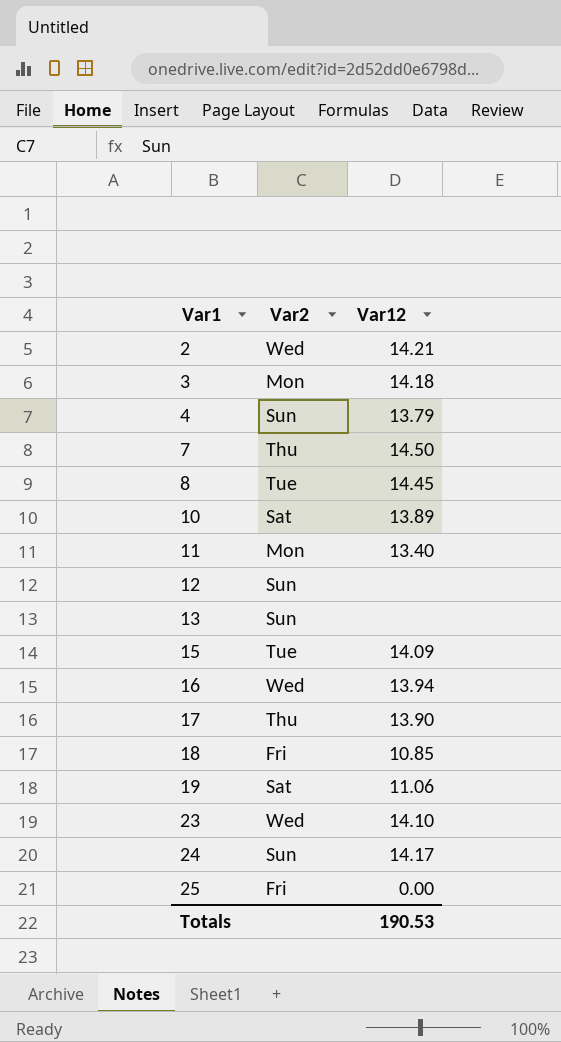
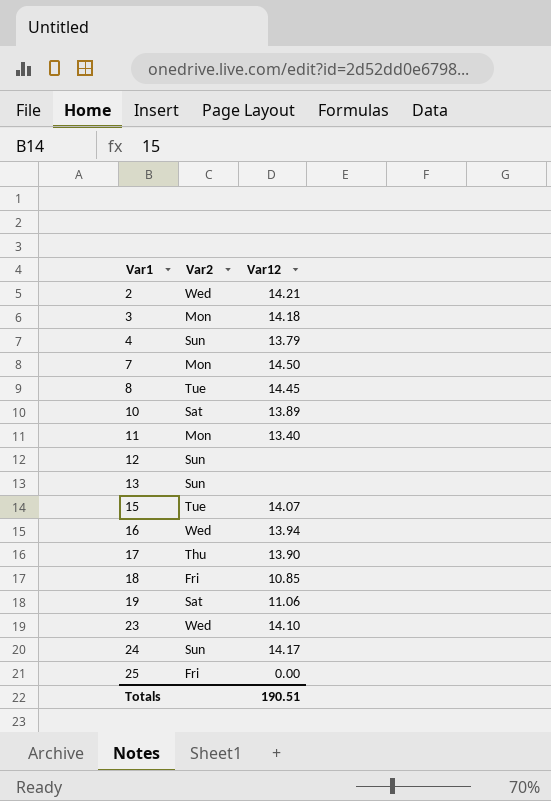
7 | Var2: Thu -> Mon
15 | Var12: 14.09 -> 14.07
Totals | Var12: 190.53 -> 190.51

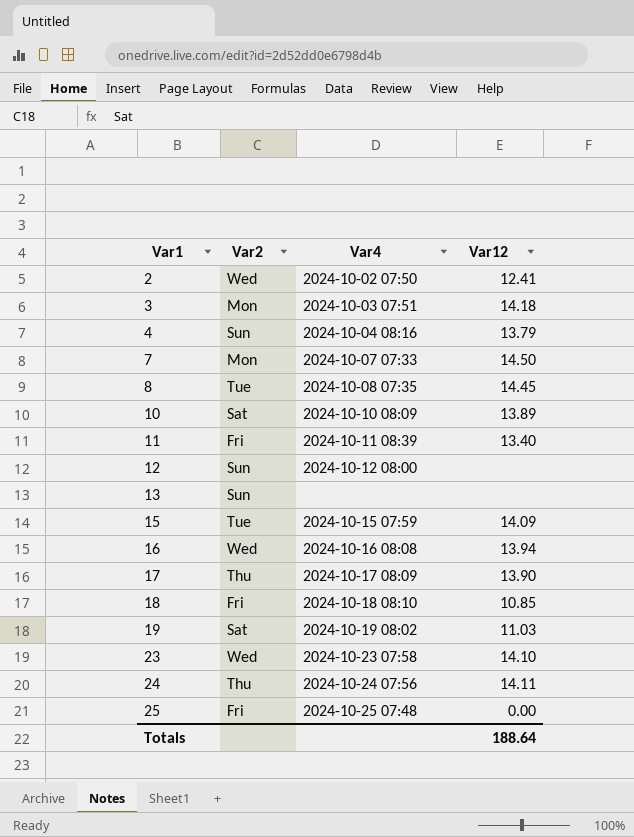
column Var4 | position: none -> 3
2 | Var12: 14.21 -> 12.41
11 | Var2: Mon -> Fri
15 | Var12: 14.07 -> 14.09
19 | Var12: 11.06 -> 11.03
24 | Var2: Sun -> Thu
24 | Var12: 14.17 -> 14.11
Totals | Var12: 190.51 -> 188.64

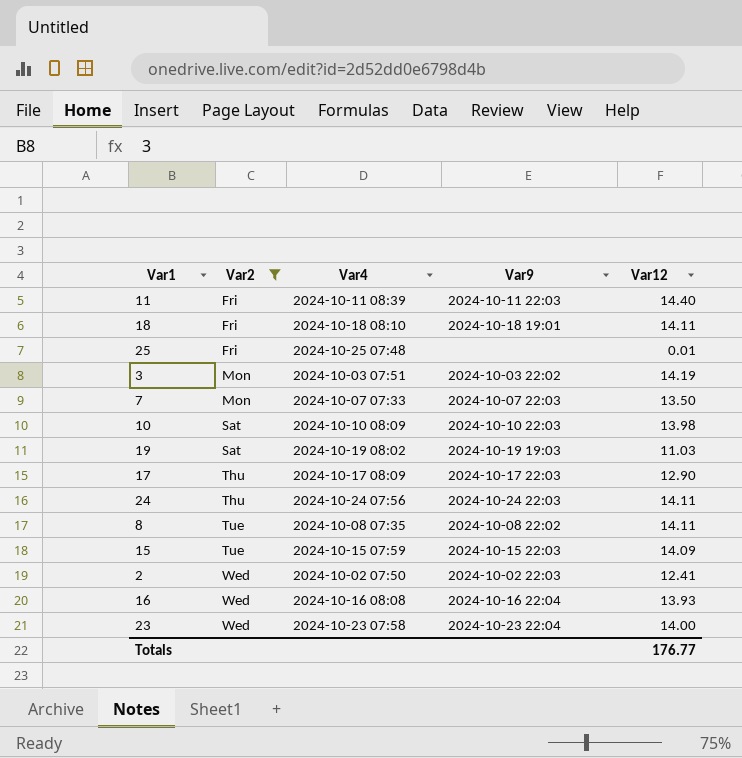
filter: none -> Var2 != Sun
row order: Var1 ascending -> Var2 ascending
column Var9 | position: none -> 4
11 | Var12: 13.40 -> 14.40
18 | Var12: 10.85 -> 14.11
25 | Var12: 0.00 -> 0.01
3 | Var12: 14.18 -> 14.19
7 | Var12: 14.50 -> 13.50
10 | Var12: 13.89 -> 13.98
17 | Var12: 13.90 -> 12.90
8 | Var12: 14.45 -> 14.11
16 | Var12: 13.94 -> 13.93
23 | Var12: 14.10 -> 14.00
Totals | Var12: 188.64 -> 176.77

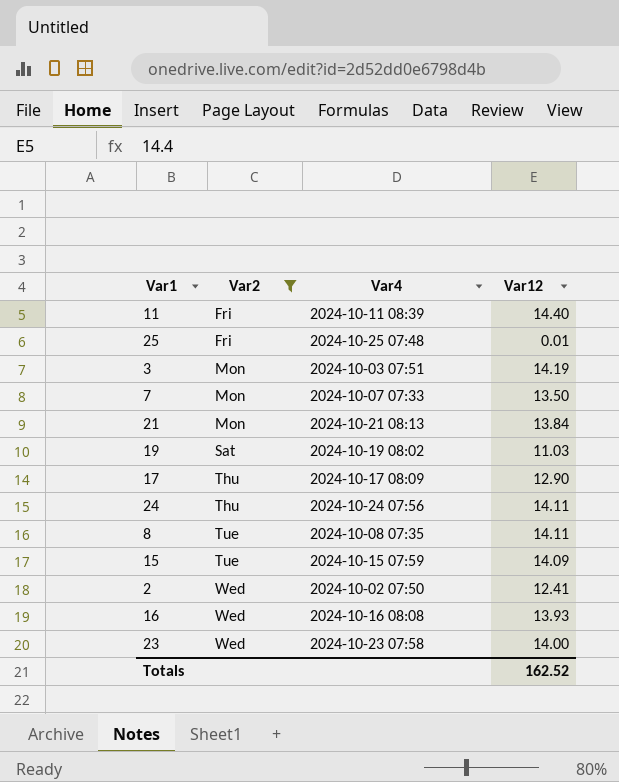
column Var9 | position: 4 -> none
row 18: Fri | 2024-10-18 08:10 | 2024-10-18 19:01 | 14.11 -> none
row 10: Sat | 2024-10-10 08:09 | 2024-10-10 22:03 | 13.98 -> none
row 21: none -> Mon | 2024-10-21 08:13 | 13.84
Totals | Var12: 176.77 -> 162.52

